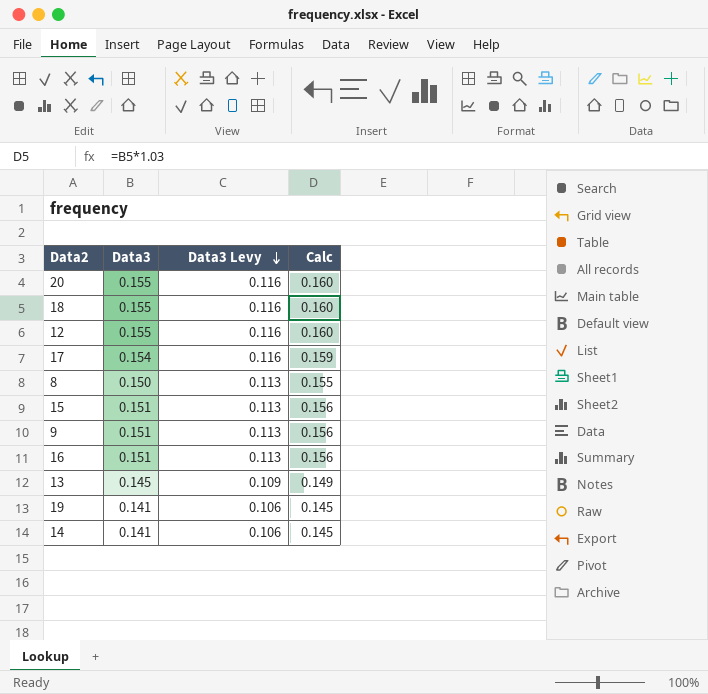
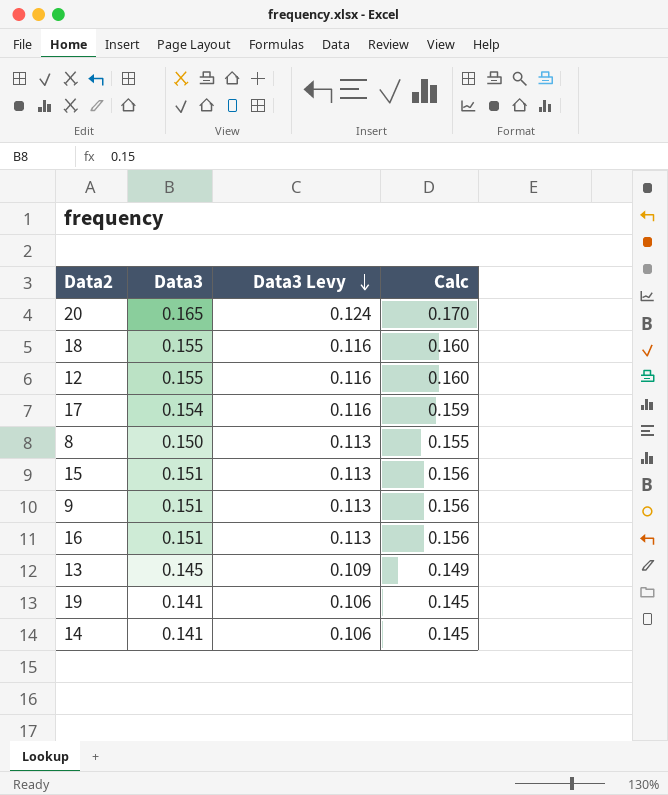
20 | Data3: 0.155 -> 0.165
20 | Data3 Levy: 0.116 -> 0.124
20 | Calc: 0.160 -> 0.170

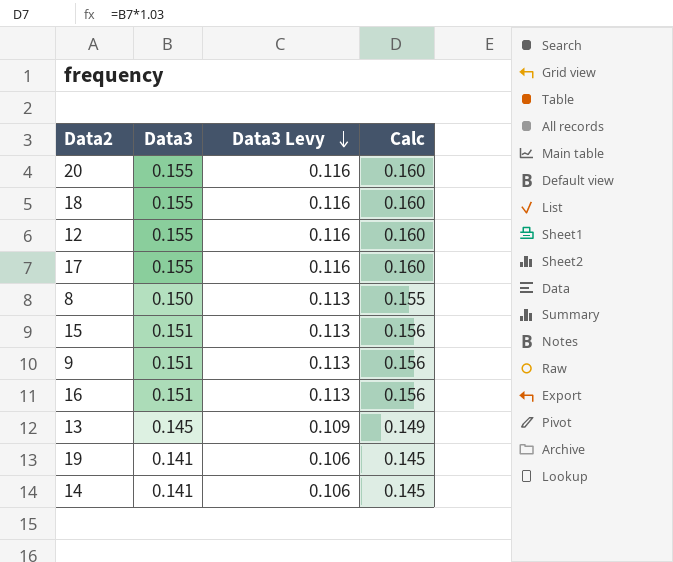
20 | Data3: 0.165 -> 0.155
20 | Data3 Levy: 0.124 -> 0.116
20 | Calc: 0.170 -> 0.160
17 | Data3: 0.154 -> 0.155
17 | Calc: 0.159 -> 0.160

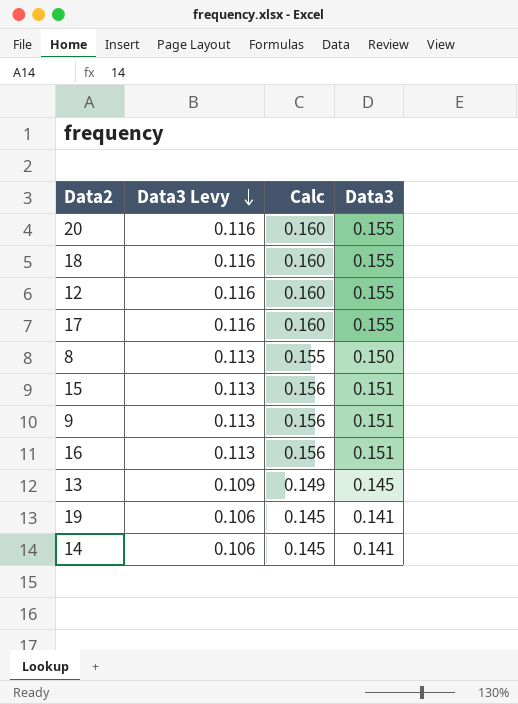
column Data3 | position: 2 -> 4

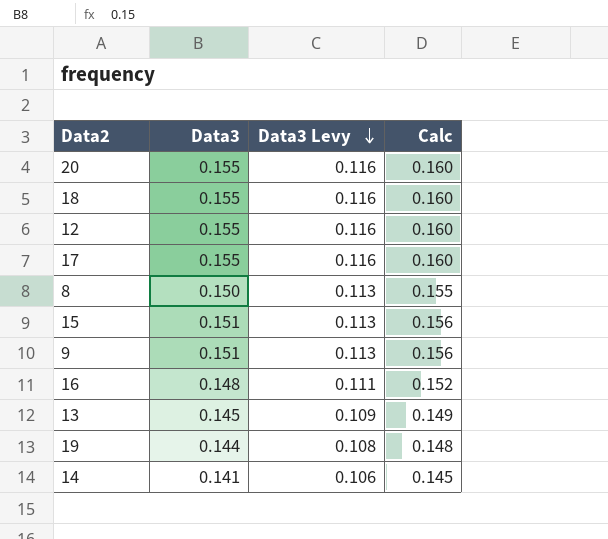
column Data3 | position: 4 -> 2
16 | Data3: 0.151 -> 0.148
16 | Data3 Levy: 0.113 -> 0.111
16 | Calc: 0.156 -> 0.152
19 | Data3: 0.141 -> 0.144
19 | Data3 Levy: 0.106 -> 0.108
19 | Calc: 0.145 -> 0.148

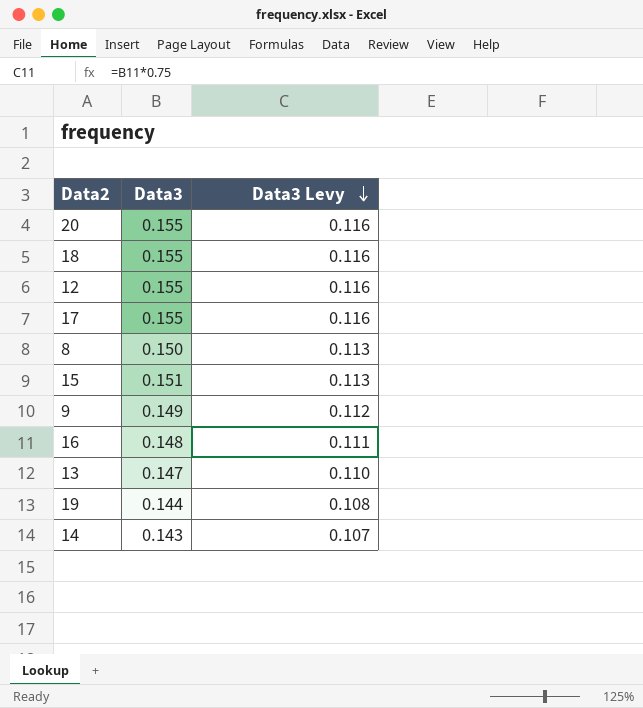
column Calc | formula: [Data3] * 1.03 -> none
9 | Data3: 0.151 -> 0.149
9 | Data3 Levy: 0.113 -> 0.112
13 | Data3: 0.145 -> 0.147
13 | Data3 Levy: 0.109 -> 0.110
14 | Data3: 0.141 -> 0.143
14 | Data3 Levy: 0.106 -> 0.107

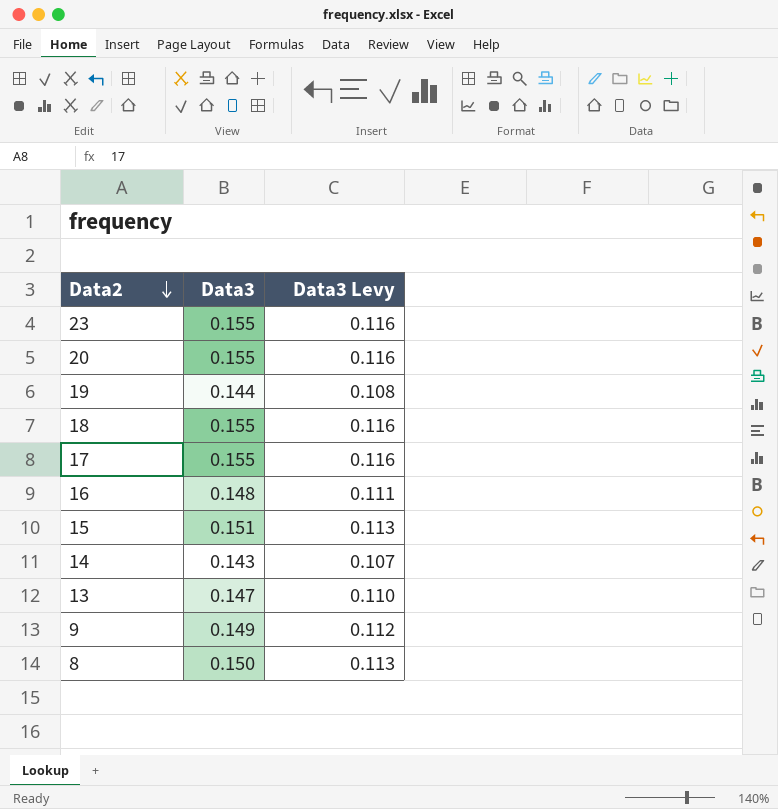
row order: Data3 Levy descending -> Data2 descending
row 12: 0.155 | 0.116 -> none
row 23: none -> 0.155 | 0.116

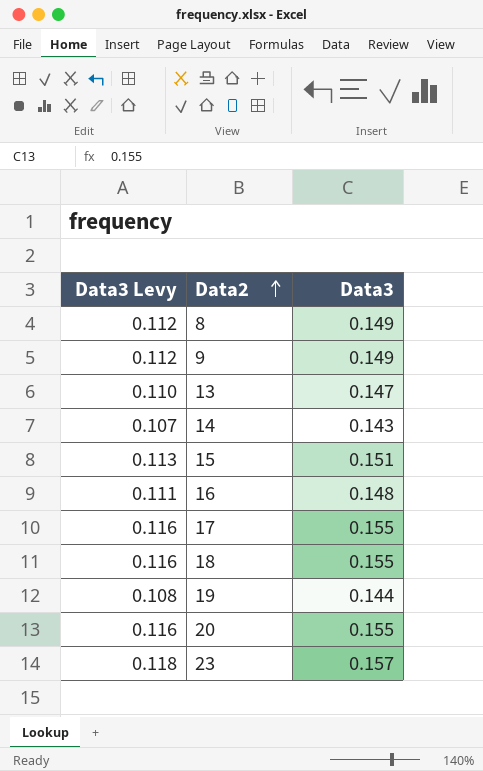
row order: Data2 descending -> Data2 ascending
column Data3 Levy | position: 3 -> 1
8 | Data3 Levy: 0.113 -> 0.112
8 | Data3: 0.150 -> 0.149
23 | Data3 Levy: 0.116 -> 0.118
23 | Data3: 0.155 -> 0.157

